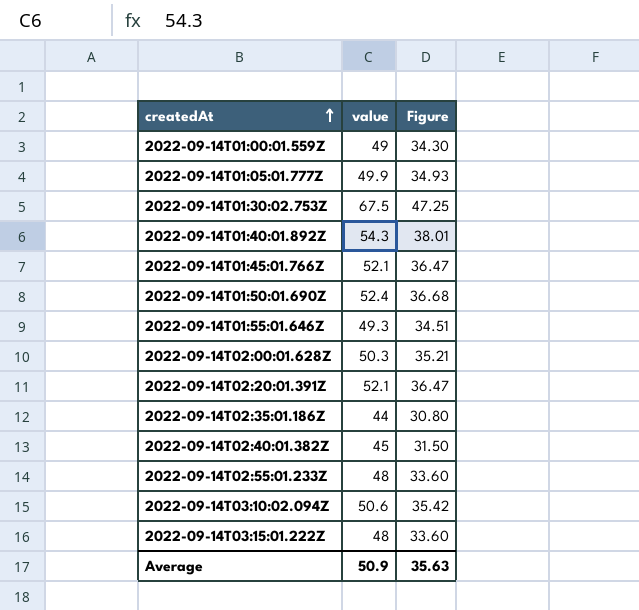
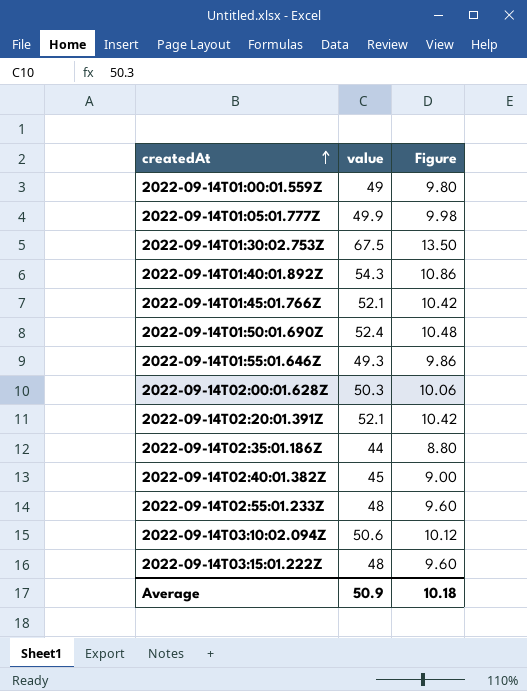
column Figure | formula: [value] * 0.7 -> [value] * 0.2
Average | Figure: 35.63 -> 10.18

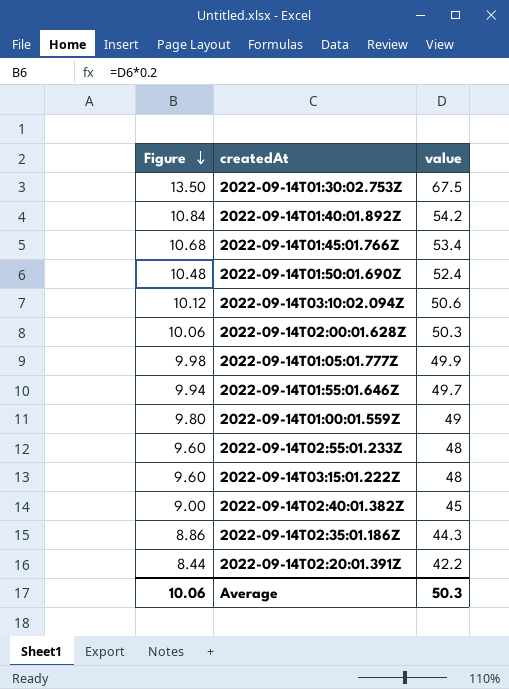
row order: createdAt ascending -> Figure descending
column Figure | position: 3 -> 1
2022-09-14T01:40:01.892Z | Figure: 10.86 -> 10.84
2022-09-14T01:40:01.892Z | value: 54.3 -> 54.2
2022-09-14T01:45:01.766Z | Figure: 10.42 -> 10.68
2022-09-14T01:45:01.766Z | value: 52.1 -> 53.4
2022-09-14T01:55:01.646Z | Figure: 9.86 -> 9.94
2022-09-14T01:55:01.646Z | value: 49.3 -> 49.7
2022-09-14T02:35:01.186Z | Figure: 8.80 -> 8.86
2022-09-14T02:35:01.186Z | value: 44 -> 44.3
2022-09-14T02:20:01.391Z | Figure: 10.42 -> 8.44
2022-09-14T02:20:01.391Z | value: 52.1 -> 42.2
Average | Figure: 10.18 -> 10.06
Average | value: 50.9 -> 50.3

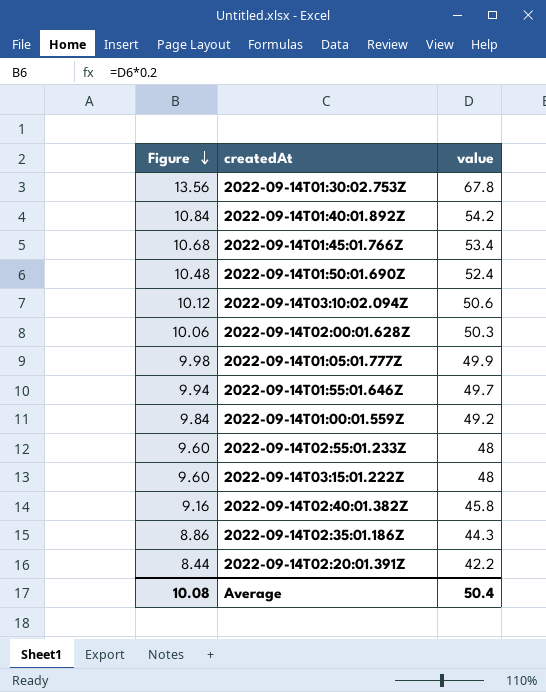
2022-09-14T01:30:02.753Z | Figure: 13.50 -> 13.56
2022-09-14T01:30:02.753Z | value: 67.5 -> 67.8
2022-09-14T01:00:01.559Z | Figure: 9.80 -> 9.84
2022-09-14T01:00:01.559Z | value: 49 -> 49.2
2022-09-14T02:40:01.382Z | Figure: 9.00 -> 9.16
2022-09-14T02:40:01.382Z | value: 45 -> 45.8
Average | Figure: 10.06 -> 10.08
Average | value: 50.3 -> 50.4

